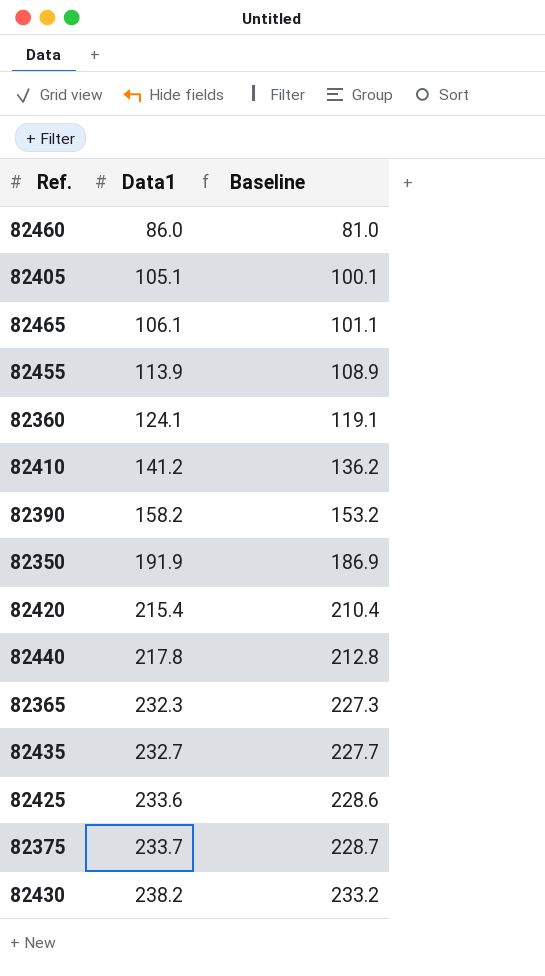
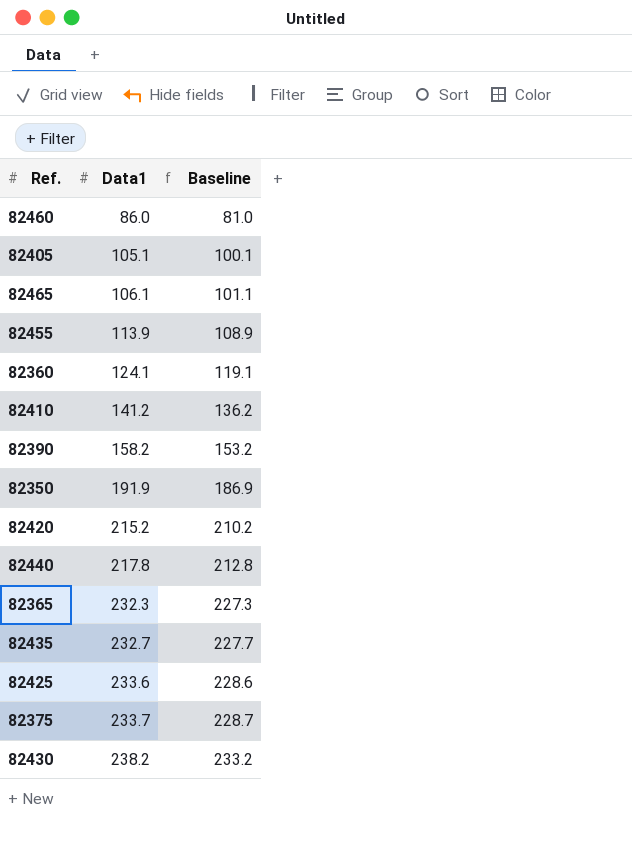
82420 | Data1: 215.4 -> 215.2
82420 | Baseline: 210.4 -> 210.2

